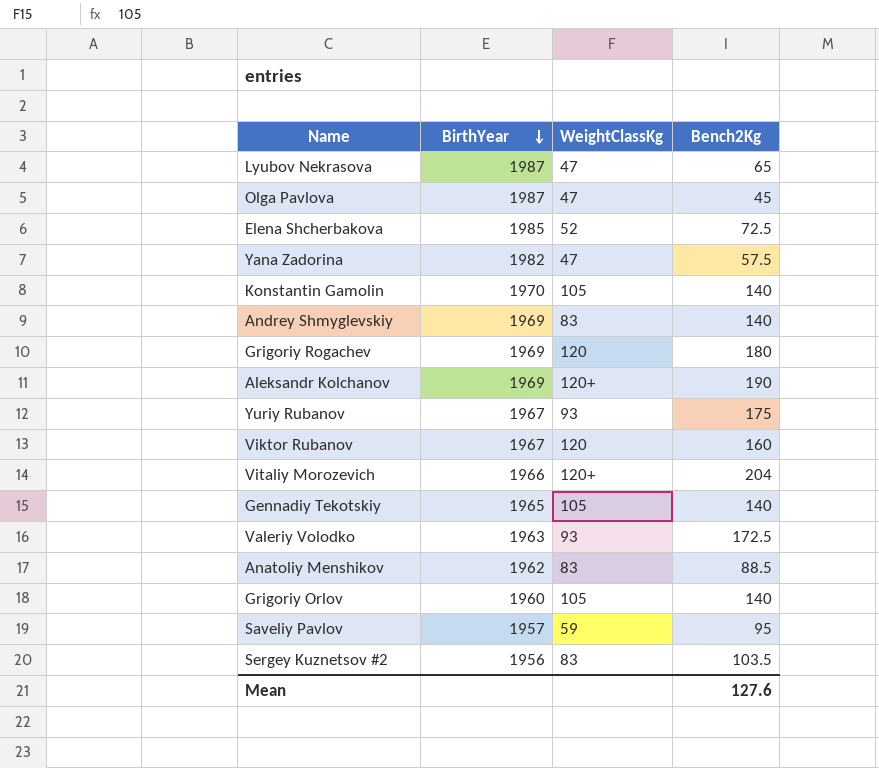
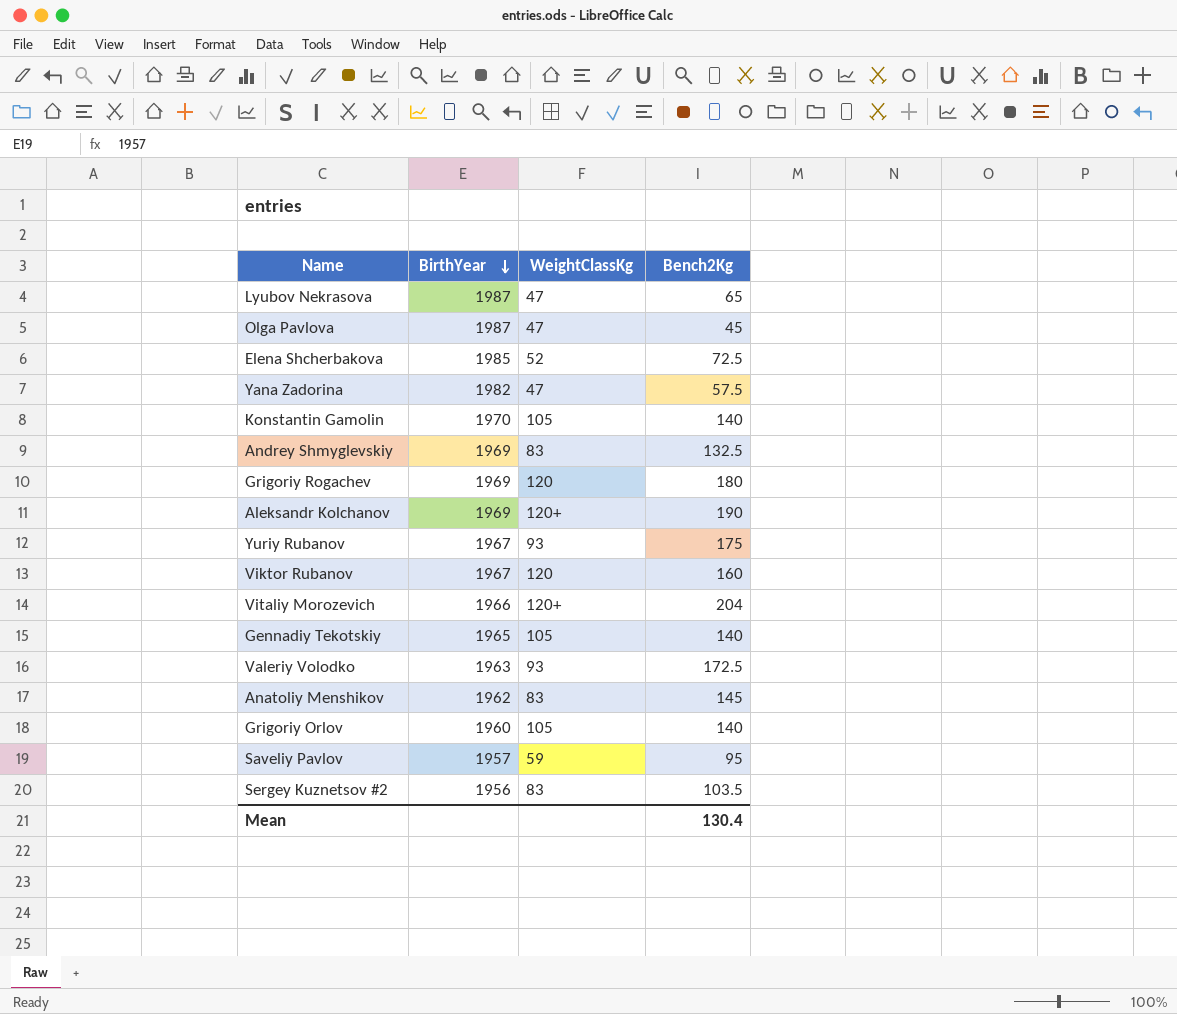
Andrey Shmyglevskiy | Bench2Kg: 140 -> 132.5
Anatoliy Menshikov | Bench2Kg: 88.5 -> 145
Mean | Bench2Kg: 127.6 -> 130.4

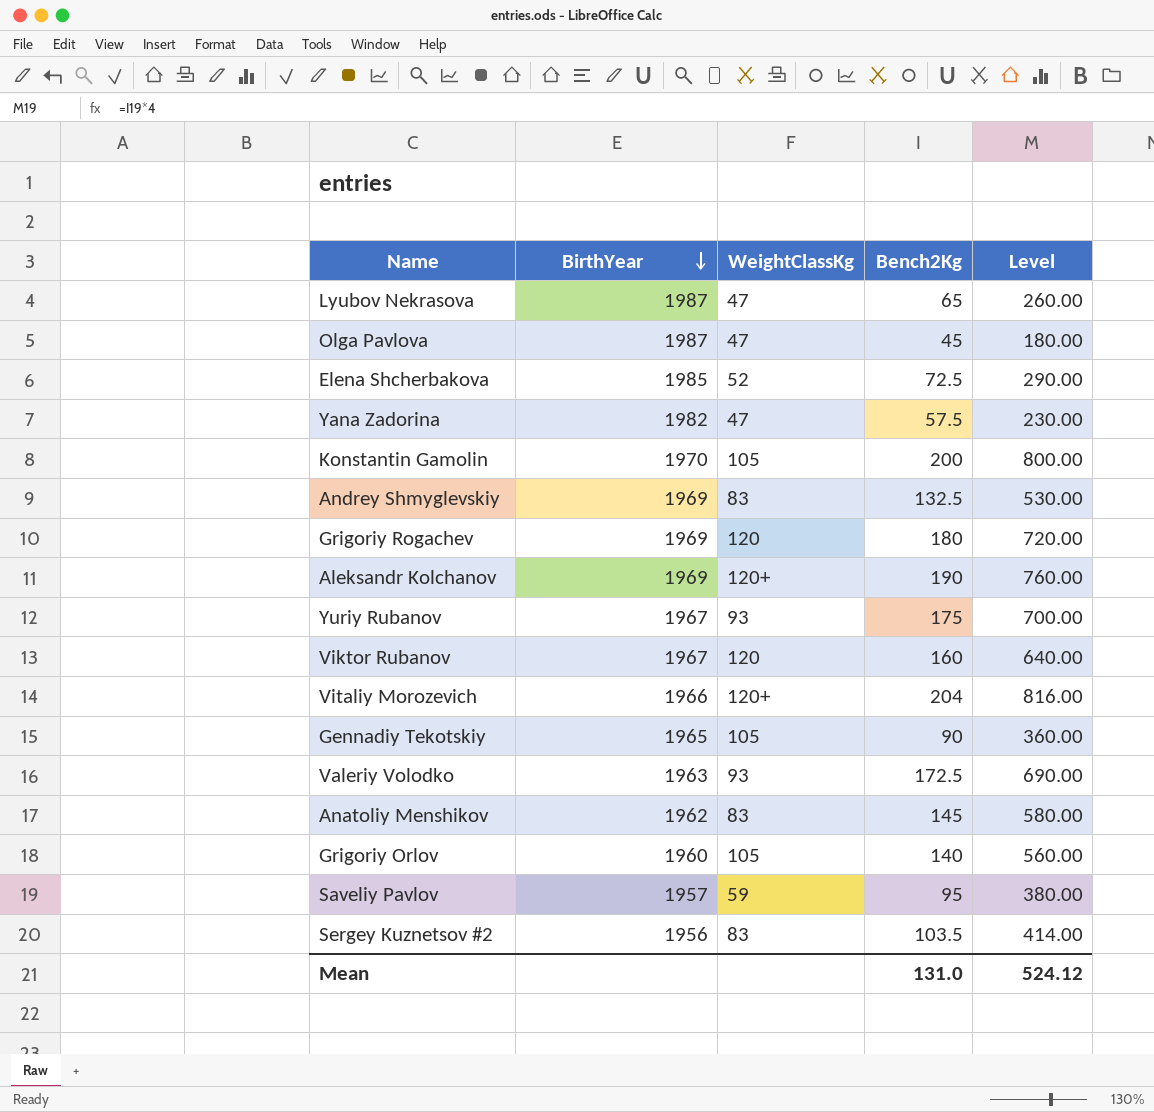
column Level | formula: none -> [Bench2Kg] * 4
Konstantin Gamolin | Bench2Kg: 140 -> 200
Gennadiy Tekotskiy | Bench2Kg: 140 -> 90
Mean | Bench2Kg: 130.4 -> 131.0

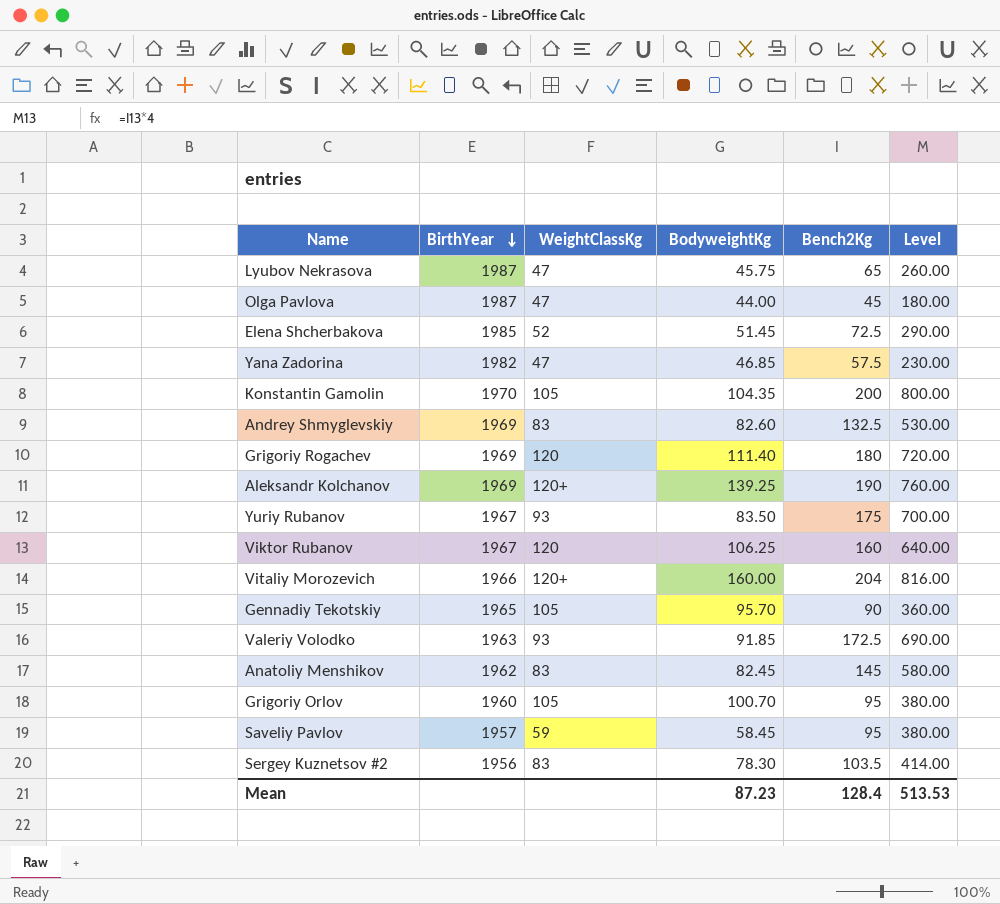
column BodyweightKg | position: none -> 4
Grigoriy Orlov | Bench2Kg: 140 -> 95
Grigoriy Orlov | Level: 560.00 -> 380.00
Mean | Bench2Kg: 131.0 -> 128.4
Mean | Level: 524.12 -> 513.53

